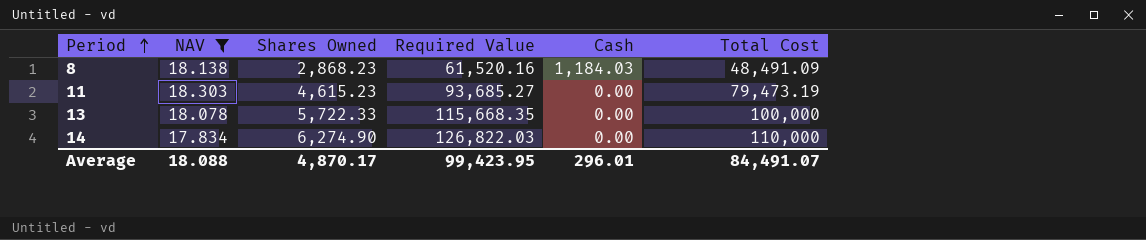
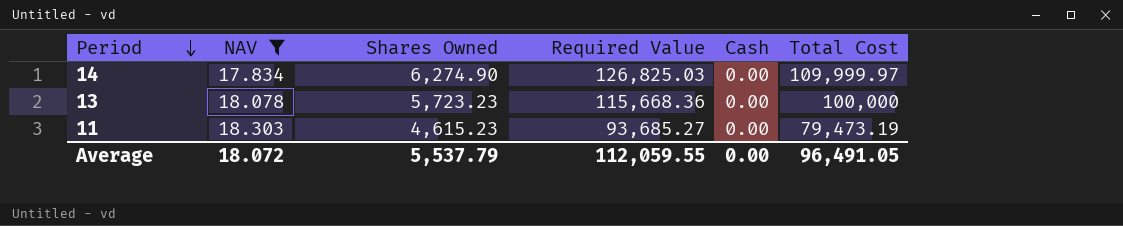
row order: Period ascending -> Period descending
row 8: 18.138 | 2,868.23 | 61,520.16 | 1,184.03 | 48,491.09 -> none
14 | Required Value: 126,822.03 -> 126,825.03
14 | Total Cost: 110,000 -> 109,999.97
13 | Shares Owned: 5,722.33 -> 5,723.23
13 | Required Value: 115,668.35 -> 115,668.36
Average | NAV: 18.088 -> 18.072
Average | Shares Owned: 4,870.17 -> 5,537.79
Average | Required Value: 99,423.95 -> 112,059.55
Average | Cash: 296.01 -> 0.00
Average | Total Cost: 84,491.07 -> 96,491.05

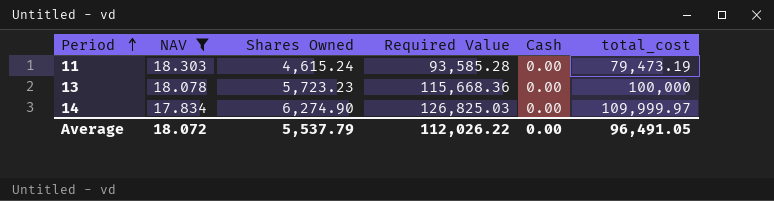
row order: Period descending -> Period ascending
column name: Total Cost -> total_cost
11 | Shares Owned: 4,615.23 -> 4,615.24
11 | Required Value: 93,685.27 -> 93,585.28
Average | Required Value: 112,059.55 -> 112,026.22

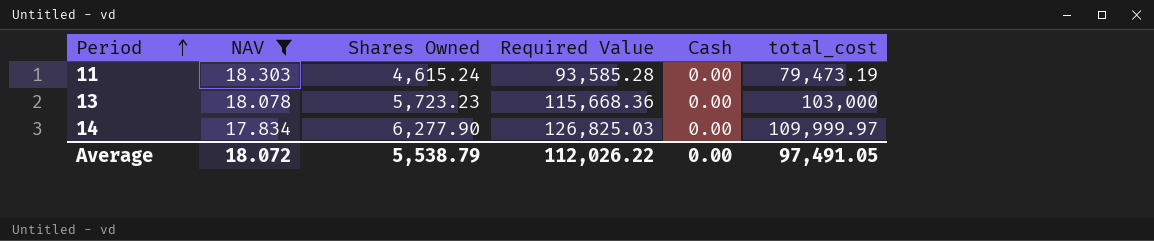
13 | total_cost: 100,000 -> 103,000
14 | Shares Owned: 6,274.90 -> 6,277.90
Average | Shares Owned: 5,537.79 -> 5,538.79
Average | total_cost: 96,491.05 -> 97,491.05

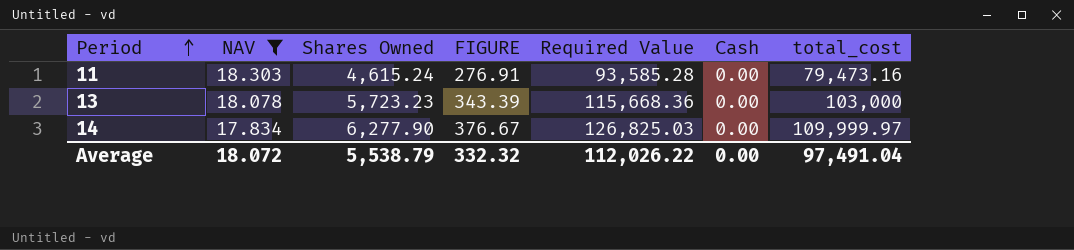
column FIGURE | formula: none -> [Shares Owned] * 0.06
11 | total_cost: 79,473.19 -> 79,473.16
Average | total_cost: 97,491.05 -> 97,491.04

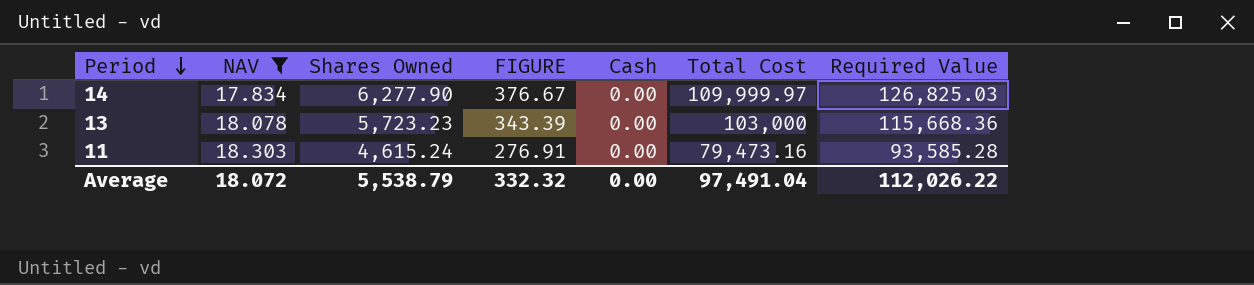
row order: Period ascending -> Period descending
column name: total_cost -> Total Cost
column Required Value | position: 5 -> 7

